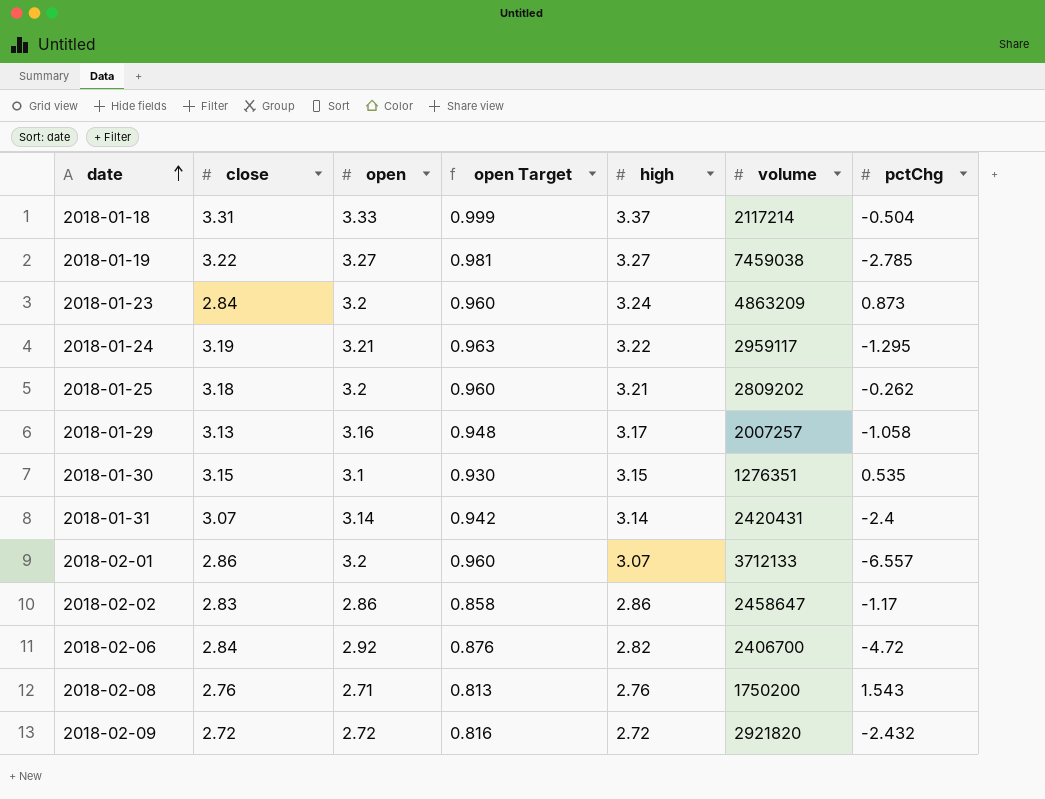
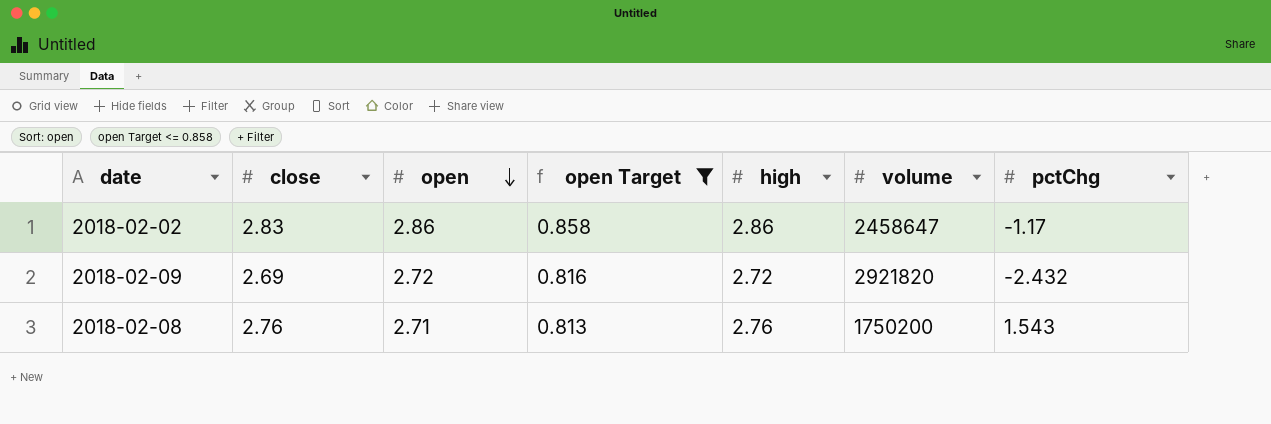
filter: none -> open Target <= 0.858
row order: date ascending -> open descending
2018-02-09 | close: 2.72 -> 2.69

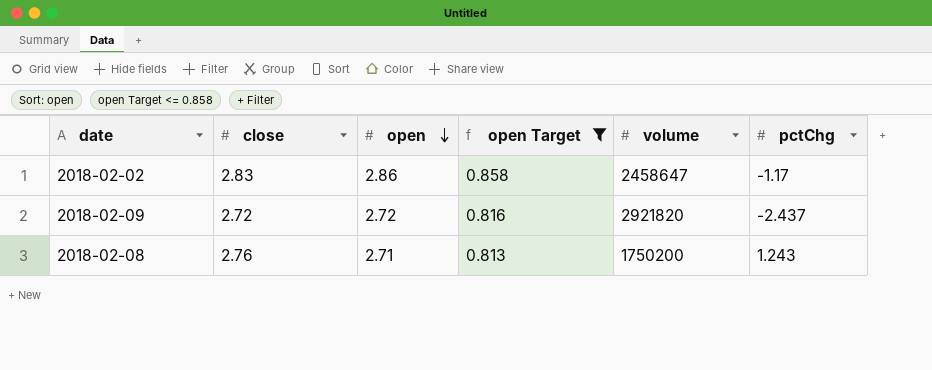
column high | position: 5 -> none
2018-02-09 | close: 2.69 -> 2.72
2018-02-09 | pctChg: -2.432 -> -2.437
2018-02-08 | pctChg: 1.543 -> 1.243

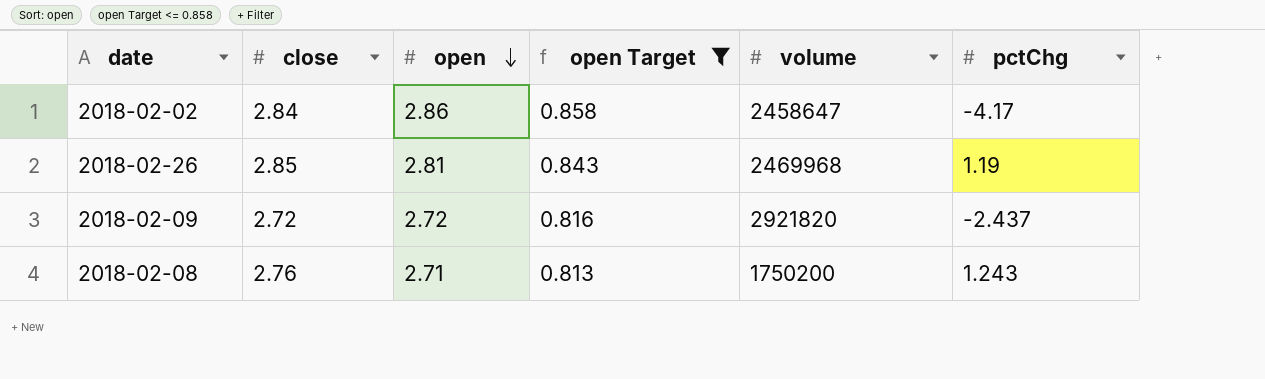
2018-02-02 | close: 2.83 -> 2.84
2018-02-02 | pctChg: -1.17 -> -4.17
row 2018-02-26: none -> 2.85 | 2.81 | 0.843 | 2469968 | 1.19

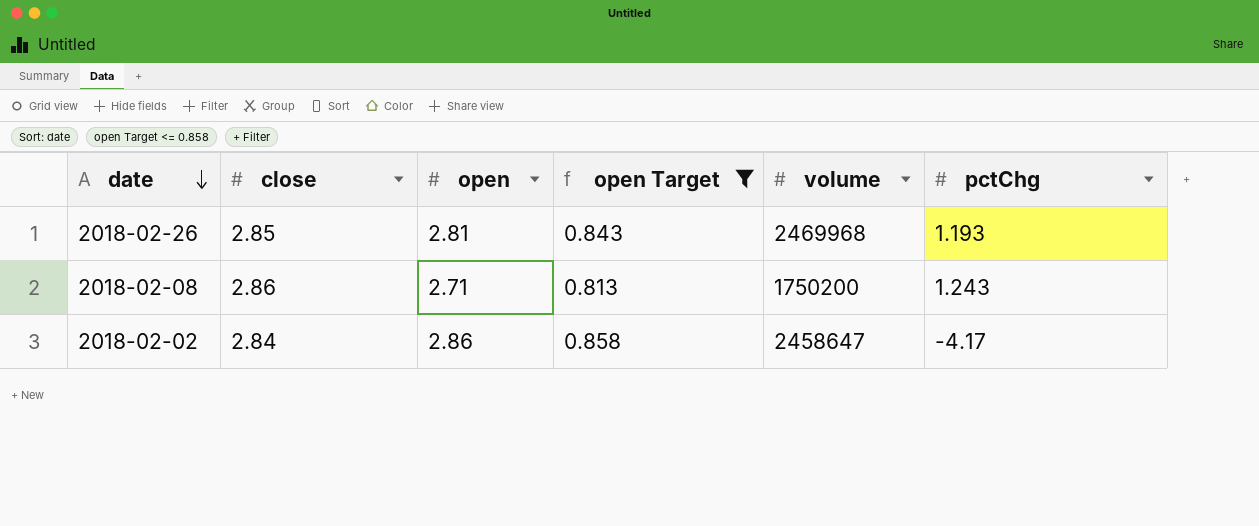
row order: open descending -> date descending
row 2018-02-09: 2.72 | 2.72 | 0.816 | 2921820 | -2.437 -> none
2018-02-26 | pctChg: 1.19 -> 1.193
2018-02-08 | close: 2.76 -> 2.86

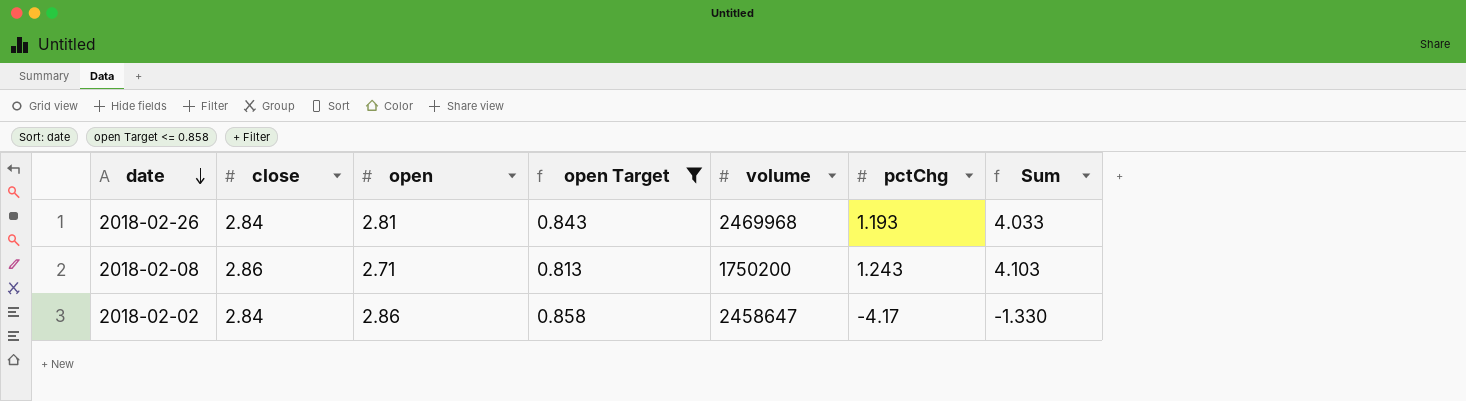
column Sum | formula: none -> [close] + [pctChg]
2018-02-26 | close: 2.85 -> 2.84

